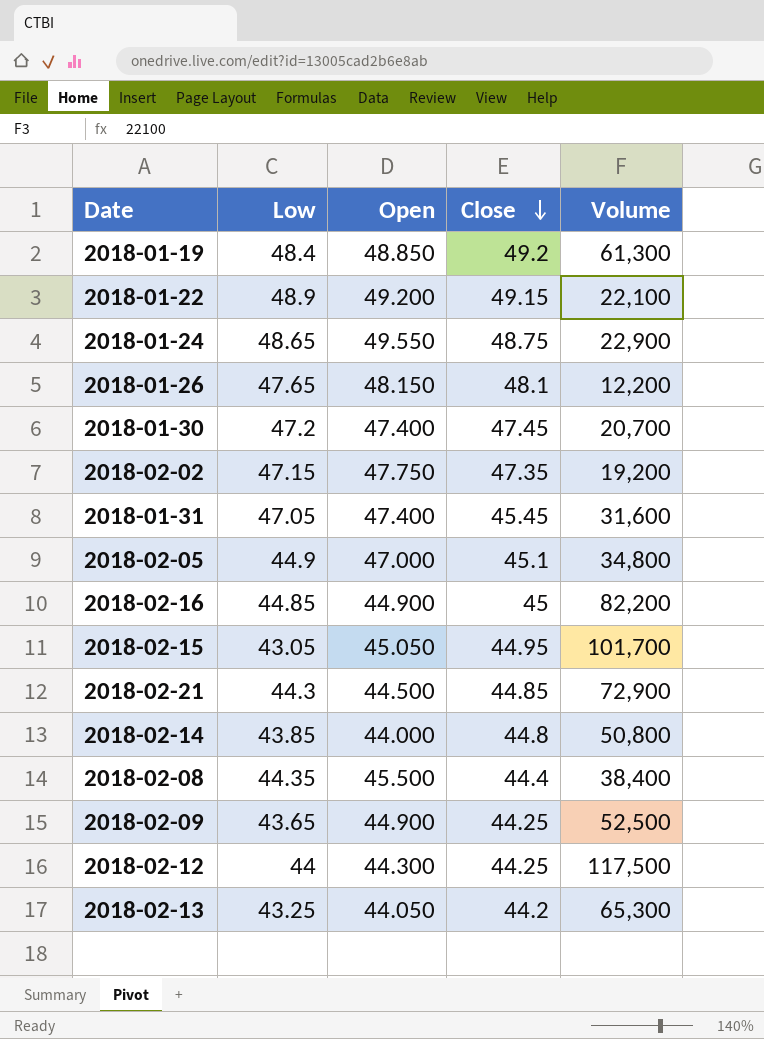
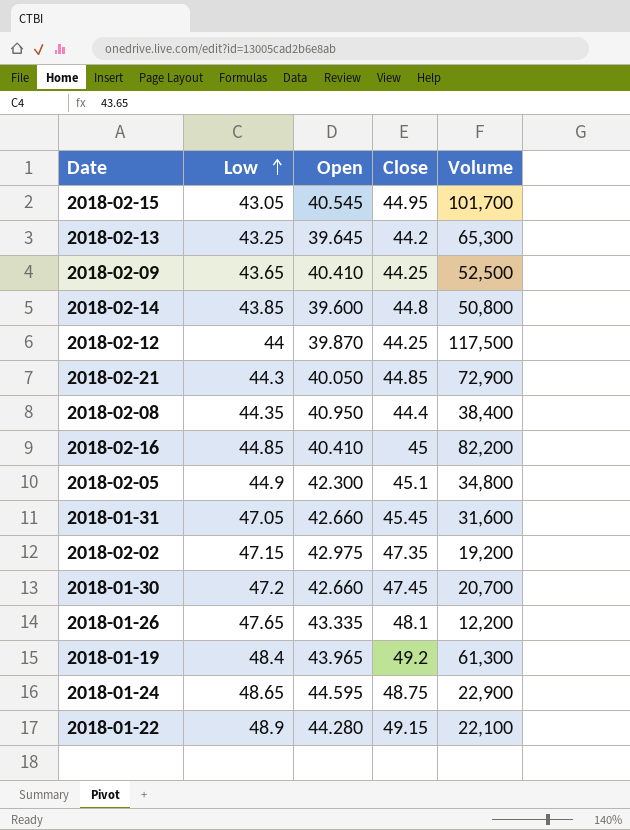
row order: Close descending -> Low ascending
2018-02-15 | Open: 45.050 -> 40.545
2018-02-13 | Open: 44.050 -> 39.645
2018-02-09 | Open: 44.900 -> 40.410
2018-02-14 | Open: 44.000 -> 39.600
2018-02-12 | Open: 44.300 -> 39.870
2018-02-21 | Open: 44.500 -> 40.050
2018-02-08 | Open: 45.500 -> 40.950
2018-02-16 | Open: 44.900 -> 40.410
2018-02-05 | Open: 47.000 -> 42.300
2018-01-31 | Open: 47.400 -> 42.660
2018-02-02 | Open: 47.750 -> 42.975
2018-01-30 | Open: 47.400 -> 42.660
2018-01-26 | Open: 48.150 -> 43.335
2018-01-19 | Open: 48.850 -> 43.965
2018-01-24 | Open: 49.550 -> 44.595
2018-01-22 | Open: 49.200 -> 44.280

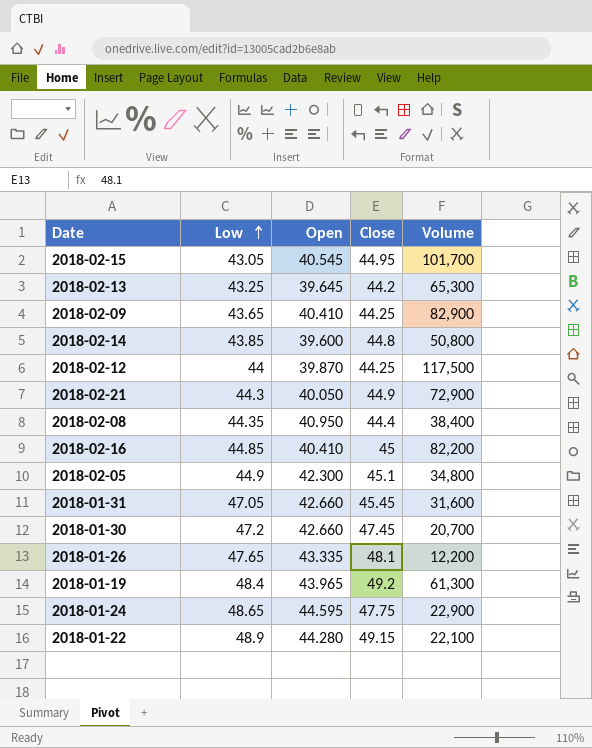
row 2018-02-02: 47.15 | 42.975 | 47.35 | 19,200 -> none
2018-02-09 | Volume: 52,500 -> 82,900
2018-02-21 | Close: 44.85 -> 44.9
2018-01-24 | Close: 48.75 -> 47.75

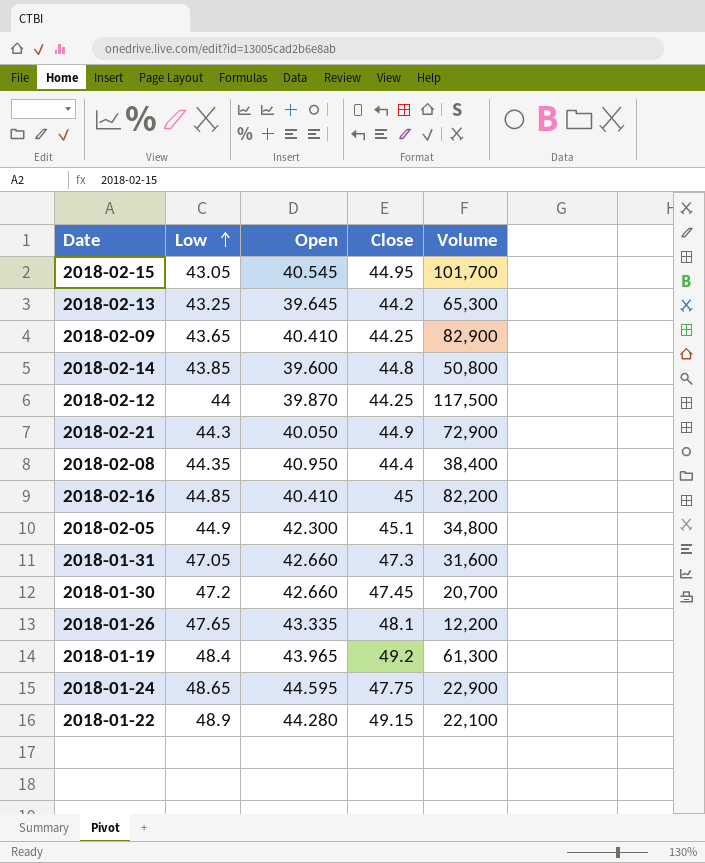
2018-01-31 | Close: 45.45 -> 47.3

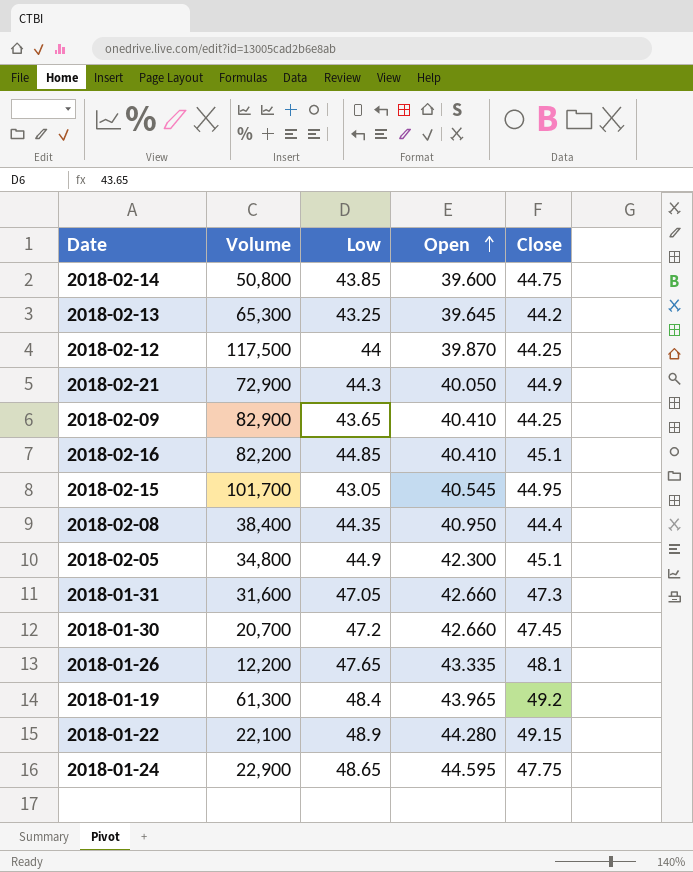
row order: Low ascending -> Open ascending
column Volume | position: 5 -> 2
2018-02-14 | Close: 44.8 -> 44.75
2018-02-16 | Close: 45 -> 45.1

